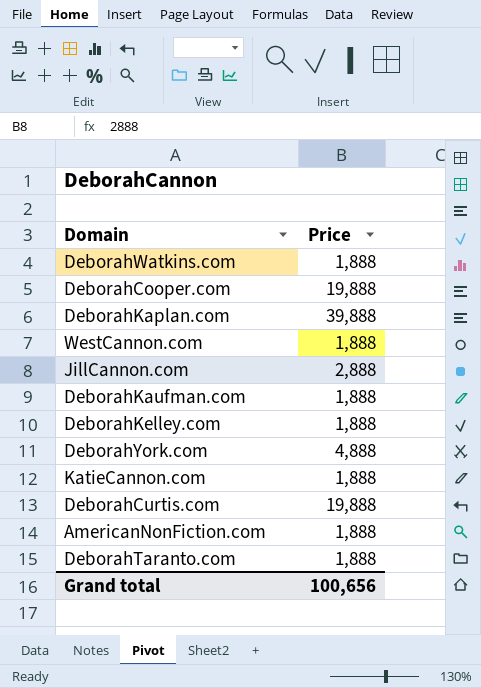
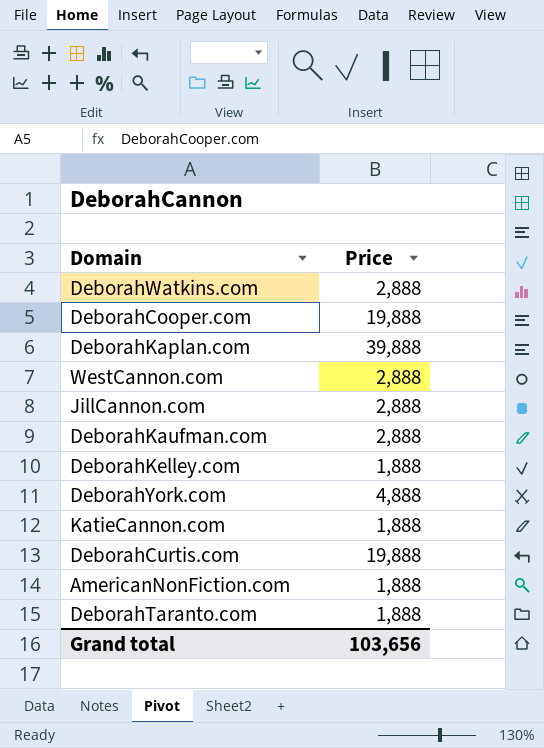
DeborahWatkins.com | Price: 1,888 -> 2,888
WestCannon.com | Price: 1,888 -> 2,888
DeborahKaufman.com | Price: 1,888 -> 2,888
Grand total | Price: 100,656 -> 103,656

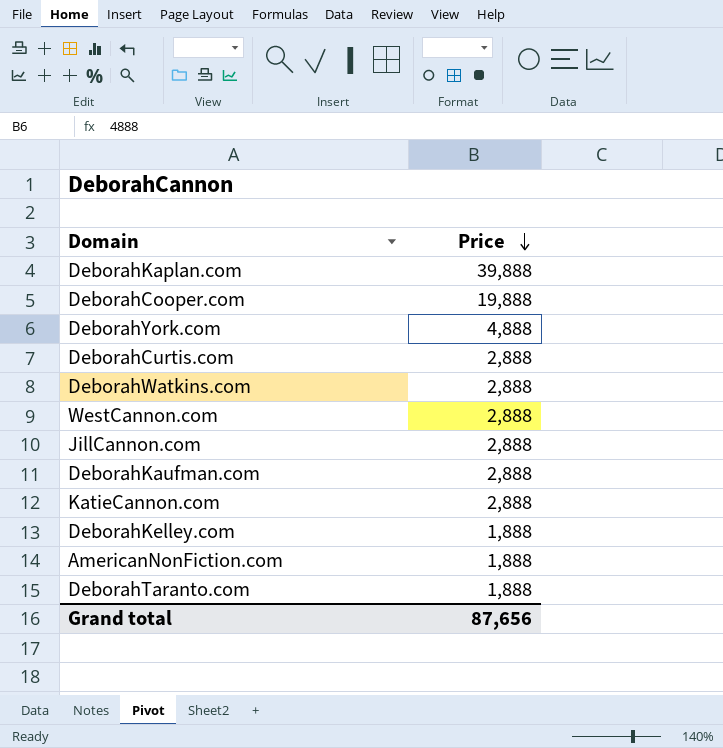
row order: none -> Price descending
DeborahCurtis.com | Price: 19,888 -> 2,888
KatieCannon.com | Price: 1,888 -> 2,888
Grand total | Price: 103,656 -> 87,656

